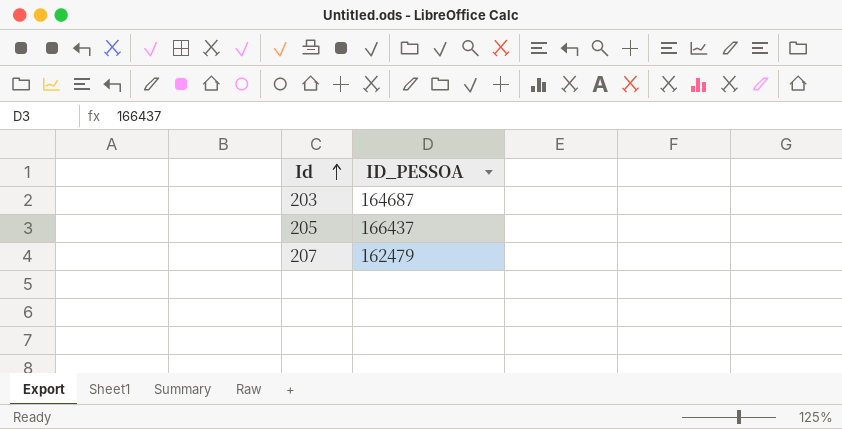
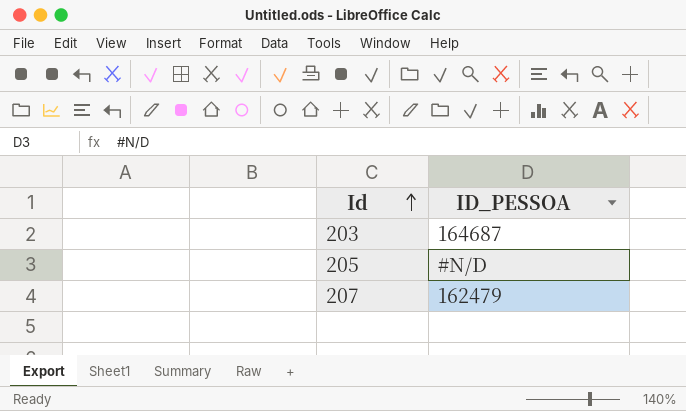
205 | ID_PESSOA: 166437 -> #N/D

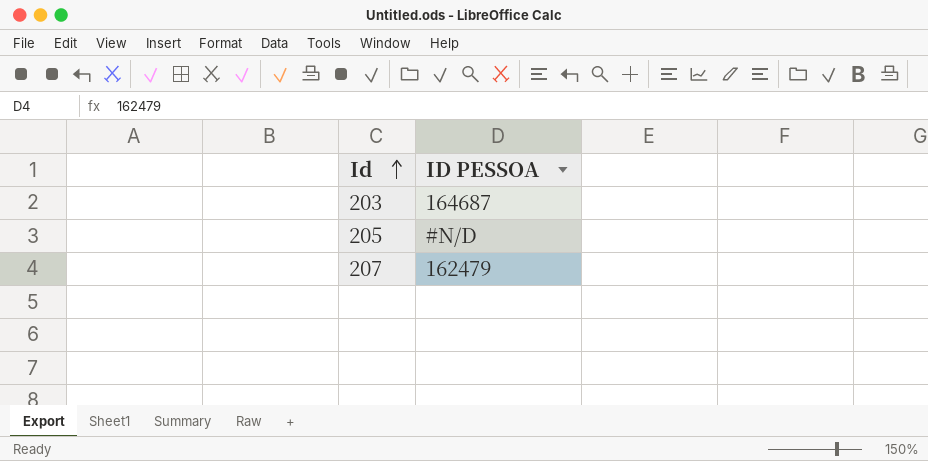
column name: ID_PESSOA -> ID PESSOA

